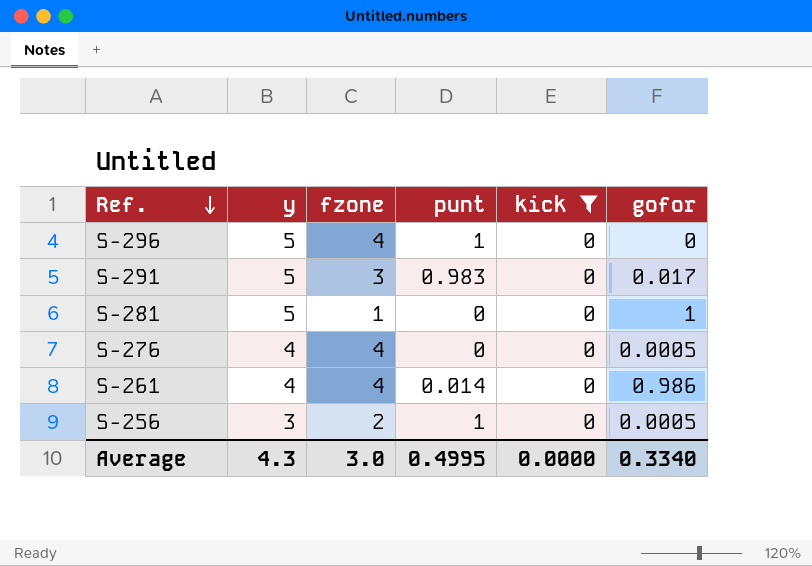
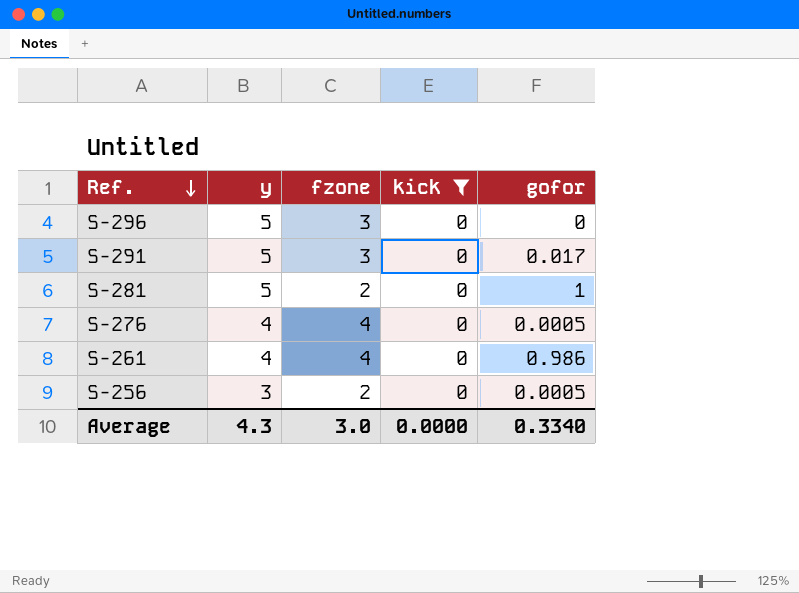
column punt | position: 4 -> none
S-296 | fzone: 4 -> 3
S-281 | fzone: 1 -> 2

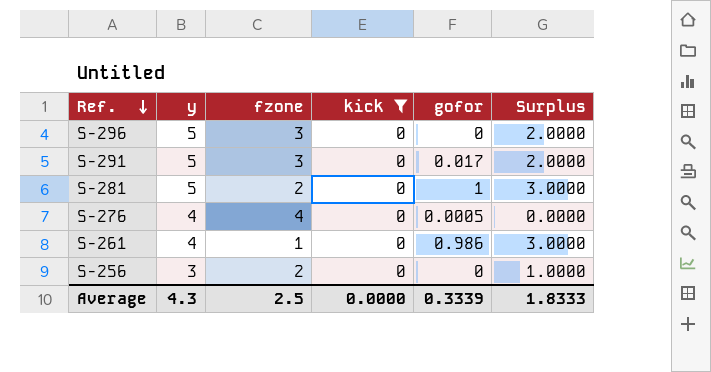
column Surplus | formula: none -> [y] - [fzone]
S-261 | fzone: 4 -> 1
S-256 | gofor: 0.0005 -> 0
Average | fzone: 3.0 -> 2.5
Average | gofor: 0.3340 -> 0.3339

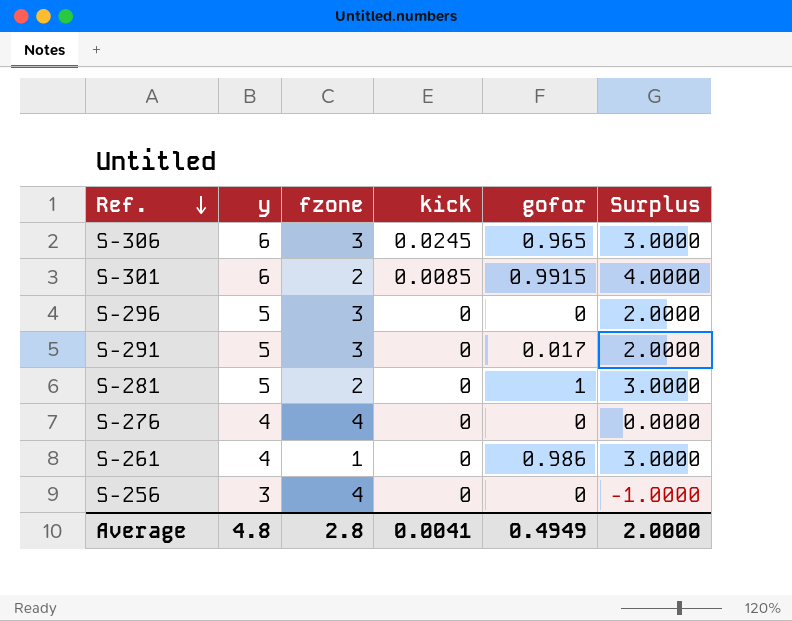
filter: kick = 0 -> none
S-276 | gofor: 0.0005 -> 0
S-256 | fzone: 2 -> 4
S-256 | Surplus: 1.0000 -> -1.0000
Average | y: 4.3 -> 4.8
Average | fzone: 2.5 -> 2.8
Average | kick: 0.0000 -> 0.0041
Average | gofor: 0.3339 -> 0.4949
Average | Surplus: 1.8333 -> 2.0000

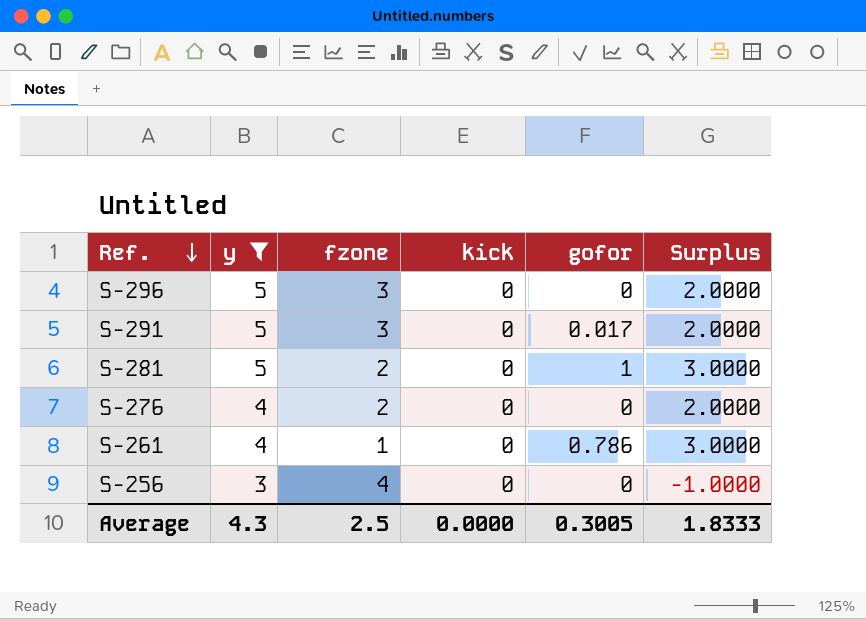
filter: none -> y != 6
S-276 | fzone: 4 -> 2
S-276 | Surplus: 0.0000 -> 2.0000
S-261 | gofor: 0.986 -> 0.786
Average | y: 4.8 -> 4.3
Average | fzone: 2.8 -> 2.5
Average | kick: 0.0041 -> 0.0000
Average | gofor: 0.4949 -> 0.3005
Average | Surplus: 2.0000 -> 1.8333

